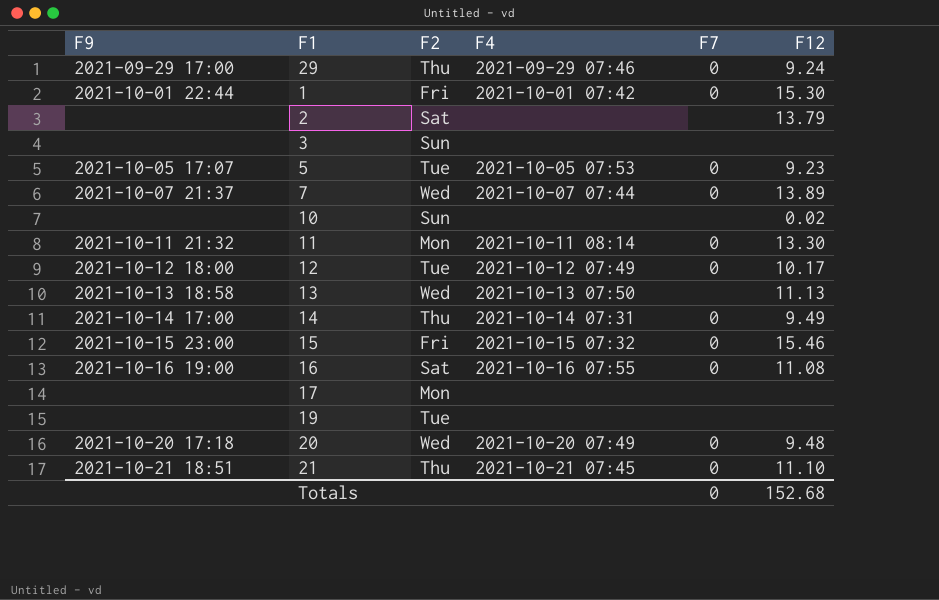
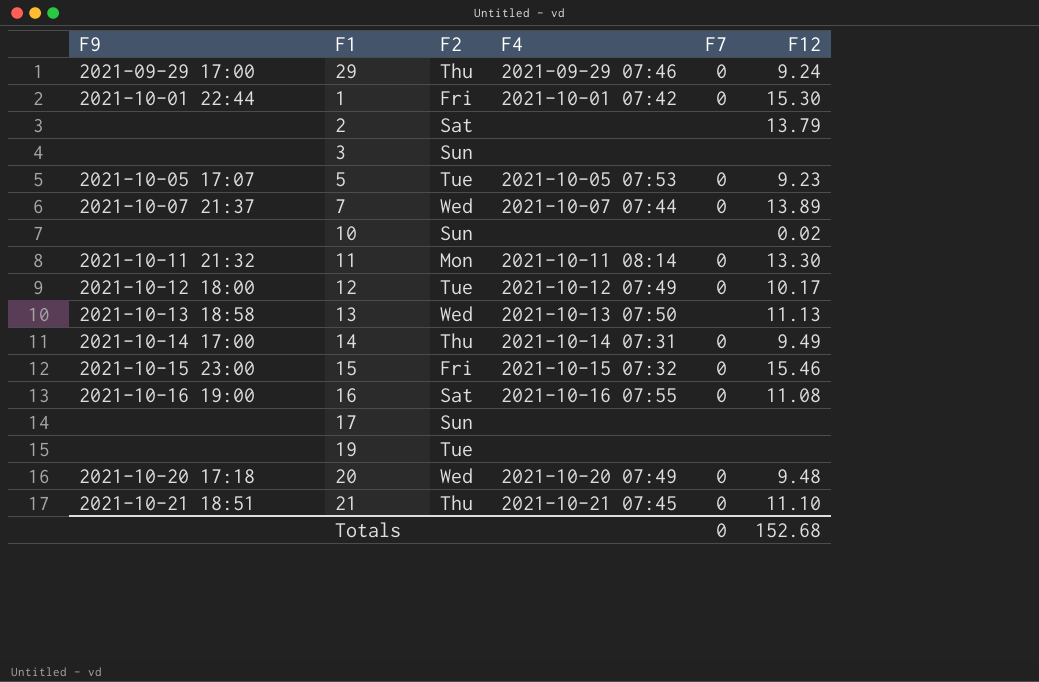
17 | F2: Mon -> Sun

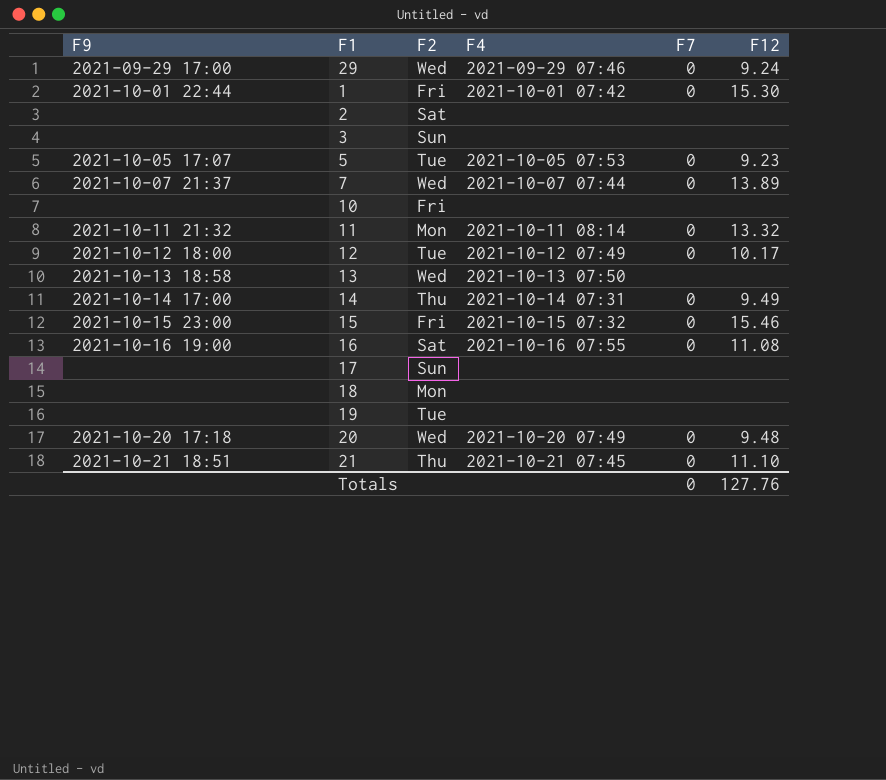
29 | F2: Thu -> Wed
2 | F12: 13.79 -> none
10 | F2: Sun -> Fri
10 | F12: 0.02 -> none
11 | F12: 13.30 -> 13.32
13 | F12: 11.13 -> none
row 18: none -> none | Mon | none | none | none
Totals | F12: 152.68 -> 127.76

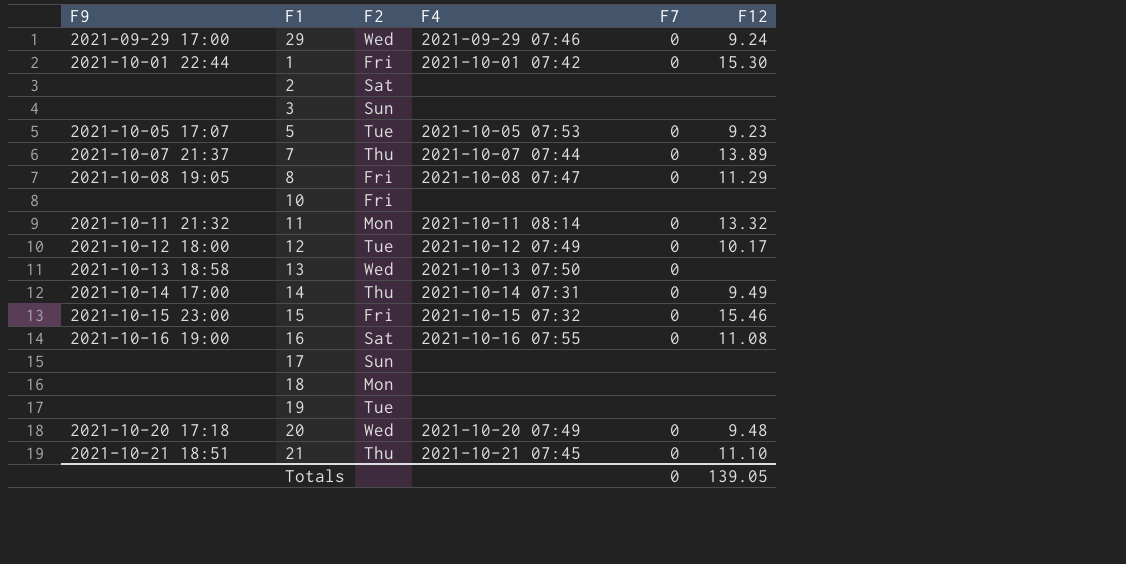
7 | F2: Wed -> Thu
row 8: none -> 2021-10-08 19:05 | Fri | 2021-10-08 07:47 | 0 | 11.29
13 | F7: none -> 0
Totals | F12: 127.76 -> 139.05

